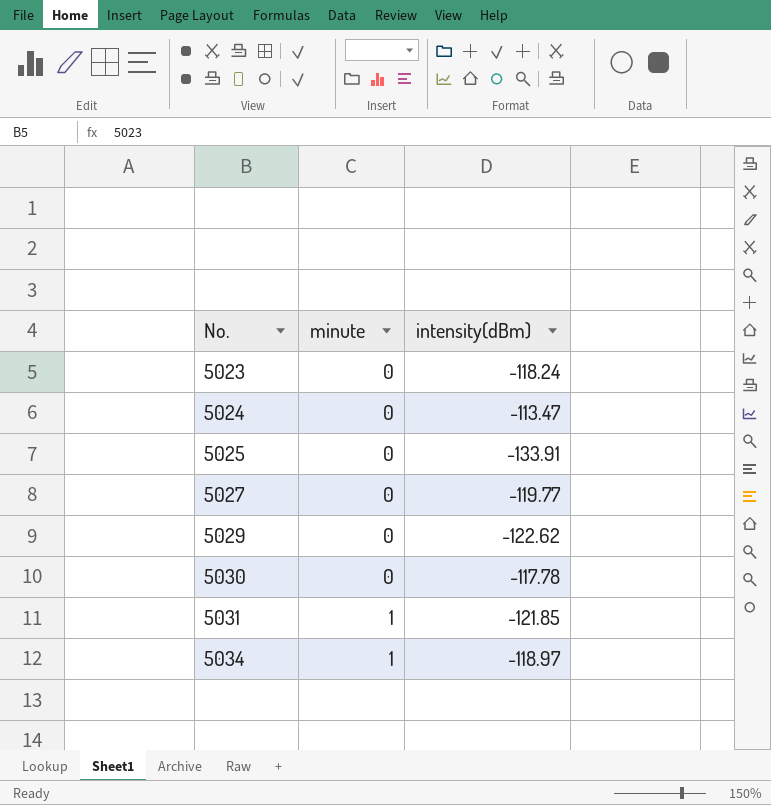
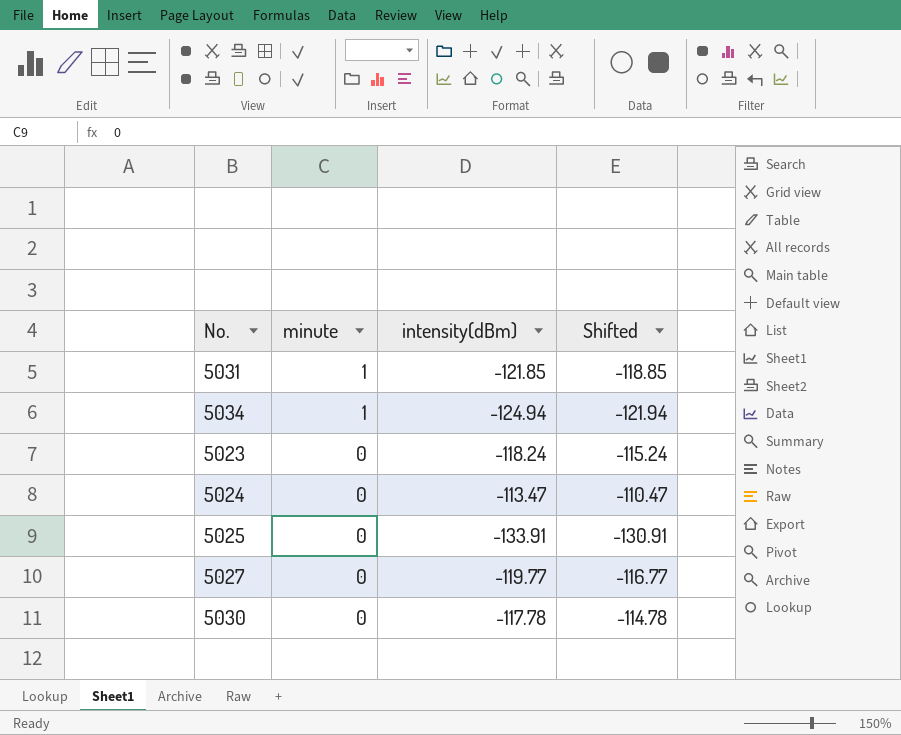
row order: No. ascending -> minute descending
column Shifted | formula: none -> [intensity(dBm)] + 3
row 5029: 0 | -122.62 -> none
5034 | intensity(dBm): -118.97 -> -124.94

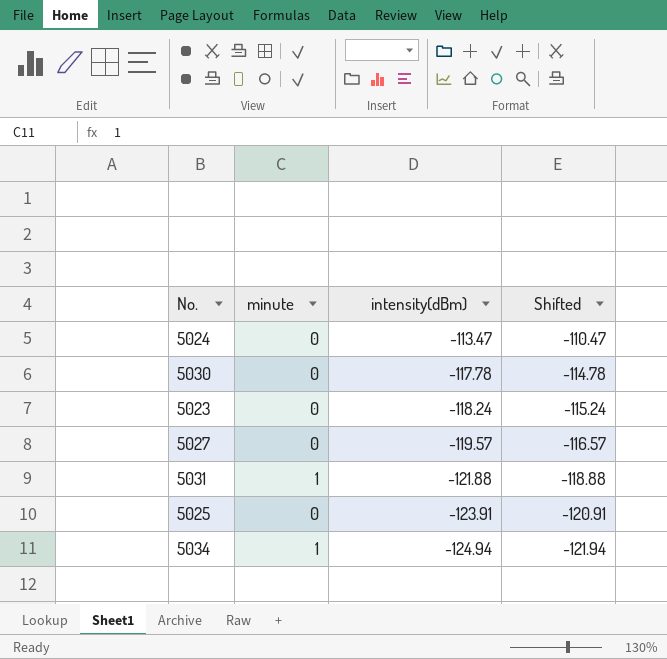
row order: minute descending -> intensity(dBm) descending
5027 | intensity(dBm): -119.77 -> -119.57
5027 | Shifted: -116.77 -> -116.57
5031 | intensity(dBm): -121.85 -> -121.88
5031 | Shifted: -118.85 -> -118.88
5025 | intensity(dBm): -133.91 -> -123.91
5025 | Shifted: -130.91 -> -120.91

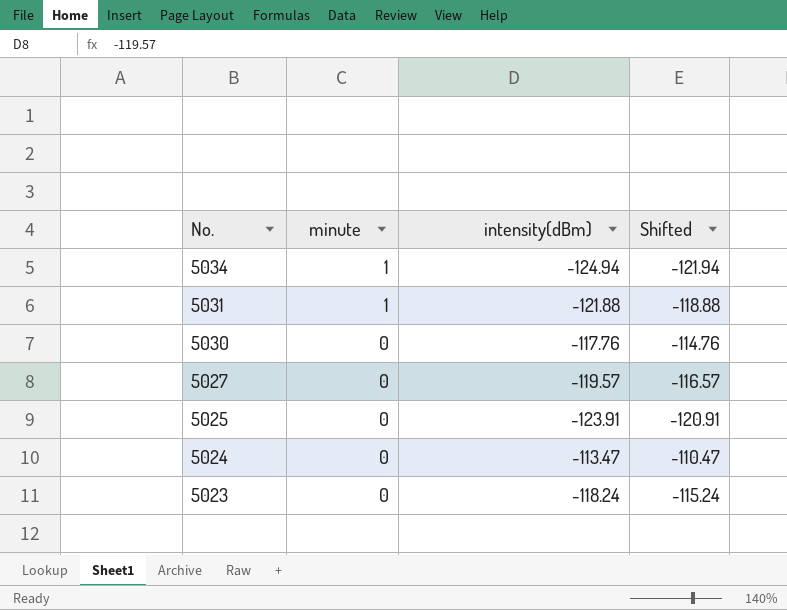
row order: intensity(dBm) descending -> No. descending
5030 | intensity(dBm): -117.78 -> -117.76
5030 | Shifted: -114.78 -> -114.76

